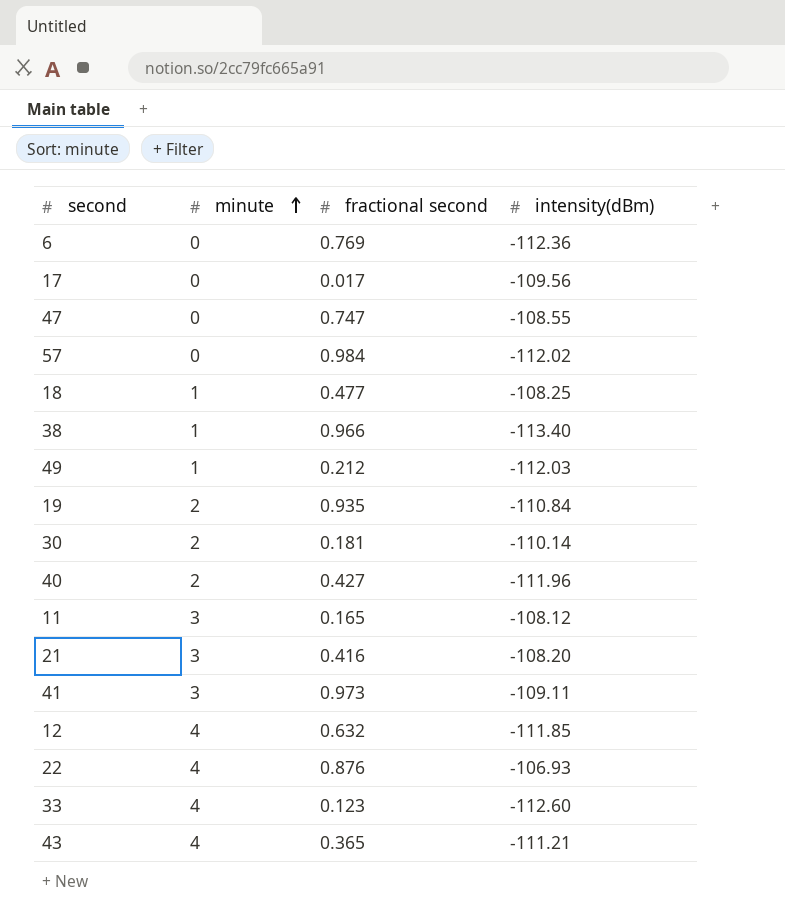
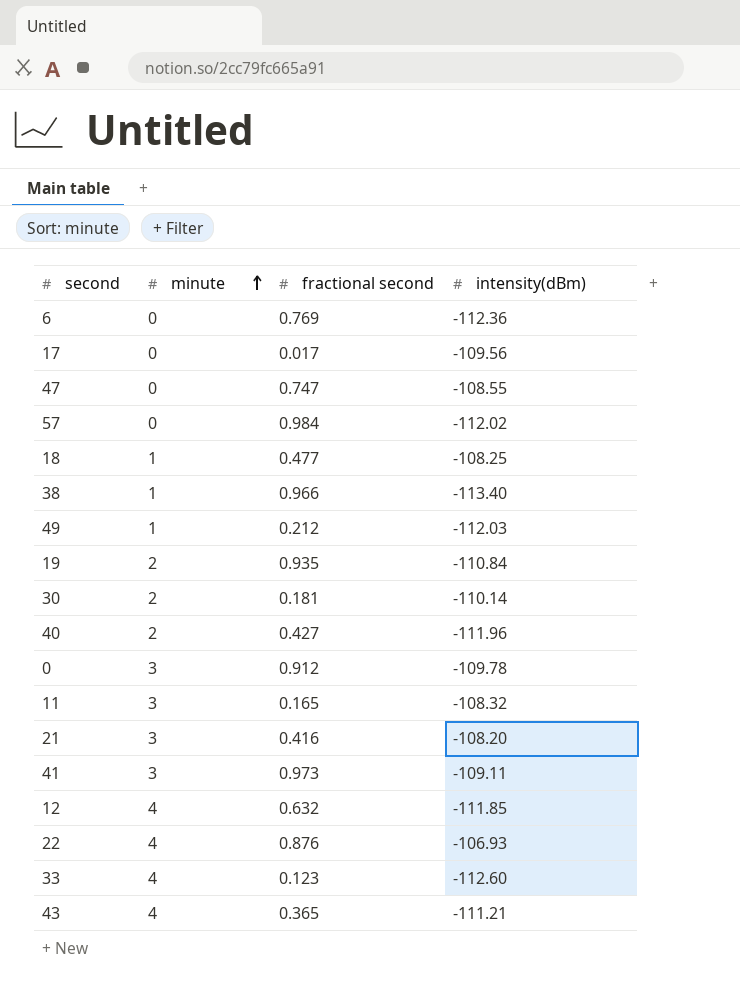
row 0: none -> 3 | 0.912 | -109.78
11 | intensity(dBm): -108.12 -> -108.32

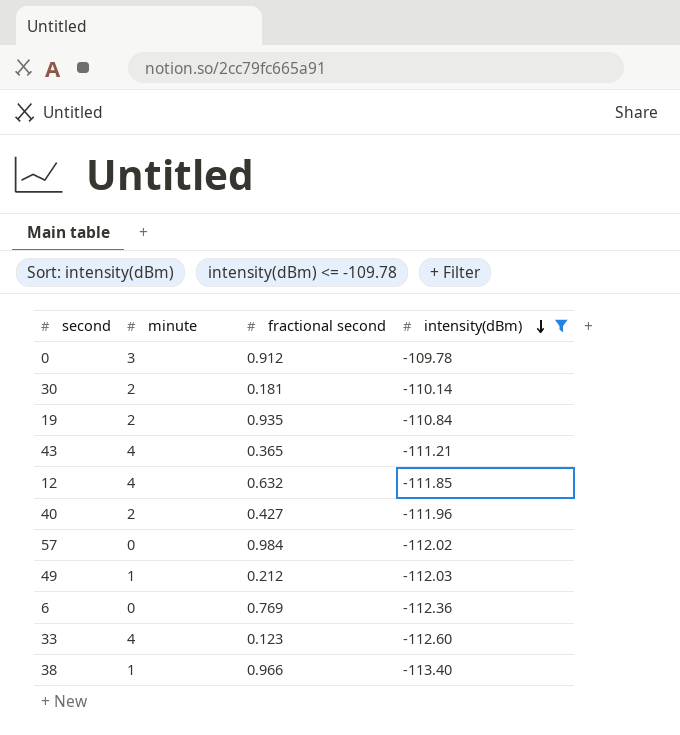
filter: none -> intensity(dBm) <= -109.78
row order: minute ascending -> intensity(dBm) descending

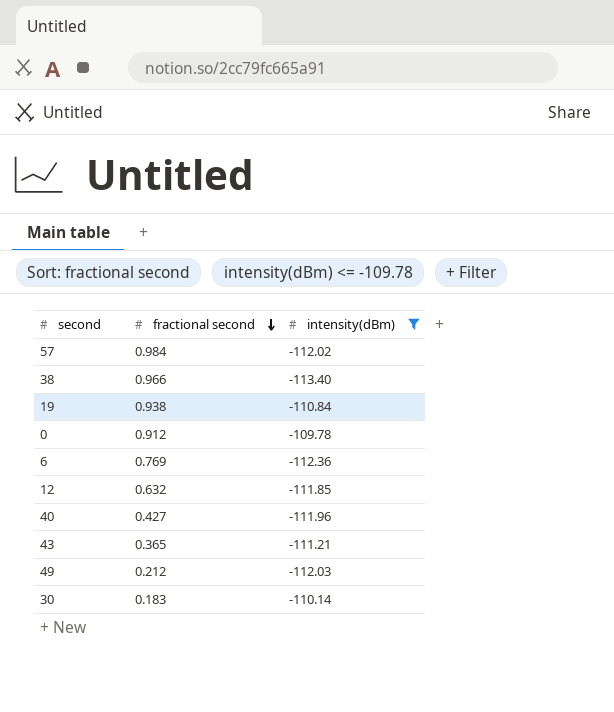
row order: intensity(dBm) descending -> fractional second descending
column minute | position: 2 -> none
row 33: 4 | 0.123 | -112.60 -> none
19 | fractional second: 0.935 -> 0.938
30 | fractional second: 0.181 -> 0.183

